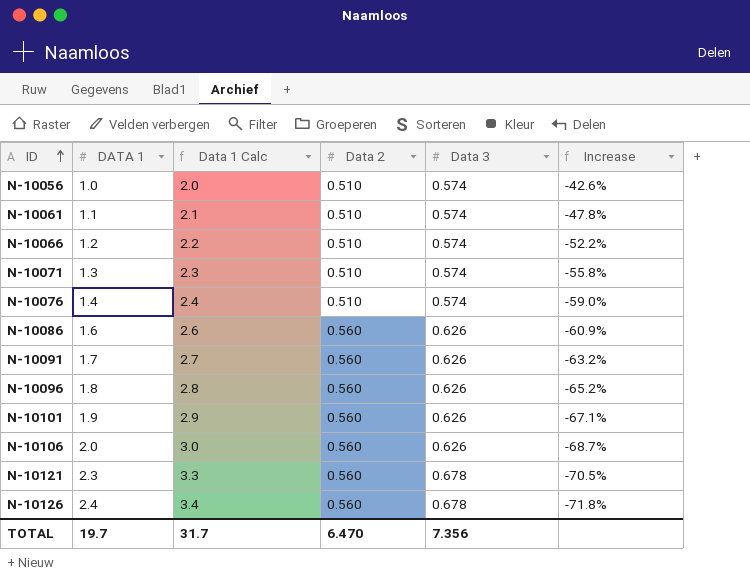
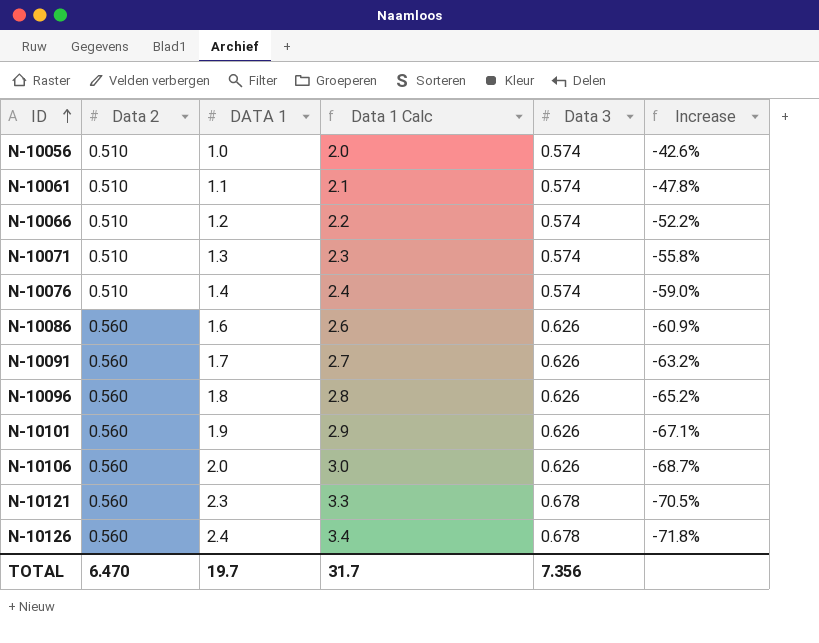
column Data 2 | position: 4 -> 2

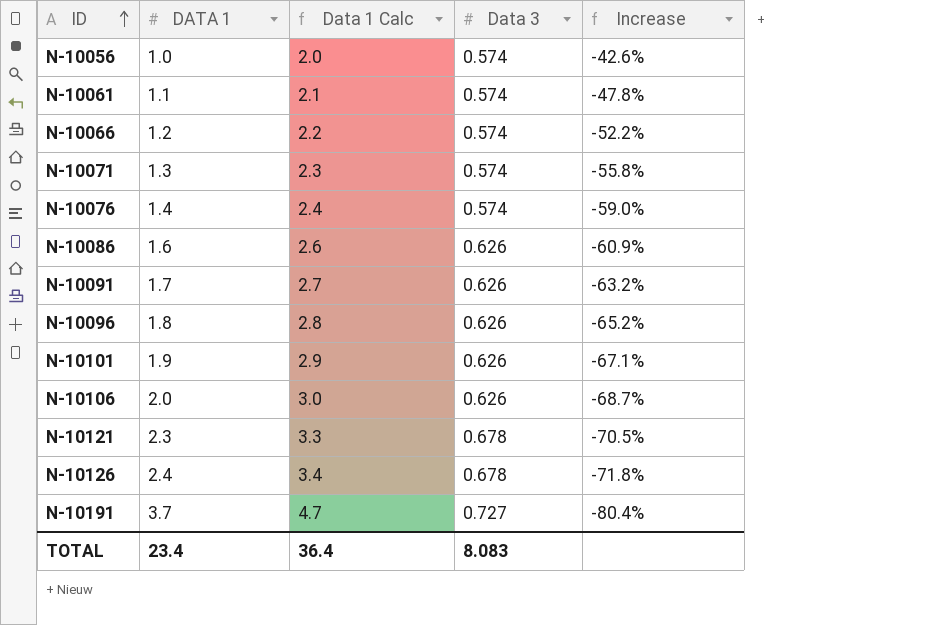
column Data 2 | position: 2 -> none
row N-10191: none -> 3.7 | 4.7 | 0.727 | -80.4%
TOTAL | DATA 1: 19.7 -> 23.4
TOTAL | Data 1 Calc: 31.7 -> 36.4
TOTAL | Data 3: 7.356 -> 8.083

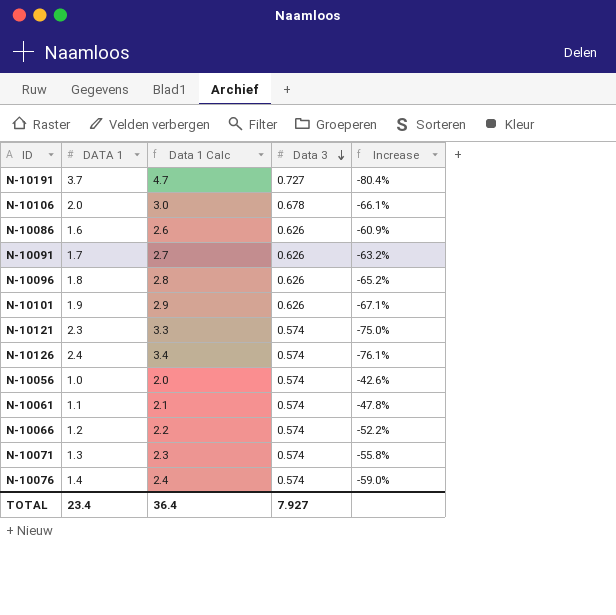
row order: ID ascending -> Data 3 descending
N-10106 | Data 3: 0.626 -> 0.678
N-10106 | Increase: -68.7% -> -66.1%
N-10121 | Data 3: 0.678 -> 0.574
N-10121 | Increase: -70.5% -> -75.0%
N-10126 | Data 3: 0.678 -> 0.574
N-10126 | Increase: -71.8% -> -76.1%
TOTAL | Data 3: 8.083 -> 7.927

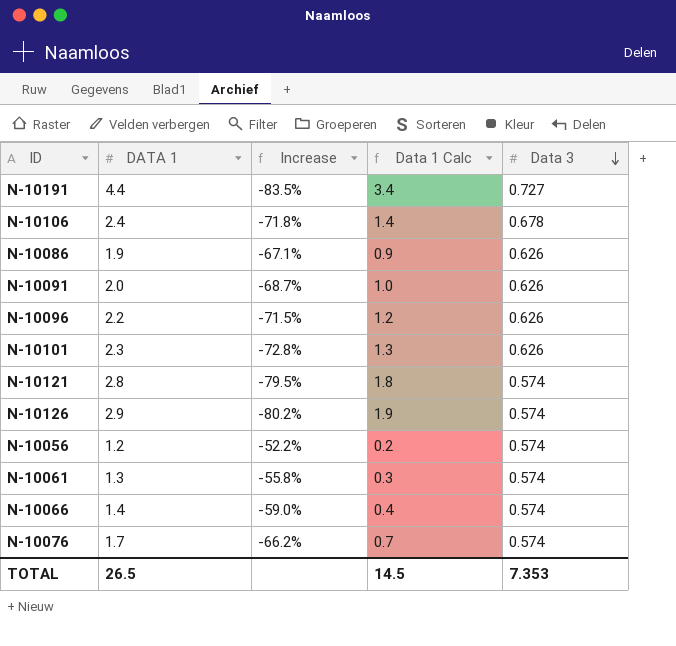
column Increase | position: 5 -> 3
column Data 1 Calc | formula: [DATA 1] + 1 -> [DATA 1] - 1
row N-10071: 1.3 | 2.3 | 0.574 | -55.8% -> none
N-10191 | DATA 1: 3.7 -> 4.4
N-10191 | Increase: -80.4% -> -83.5%
N-10106 | DATA 1: 2.0 -> 2.4
N-10106 | Increase: -66.1% -> -71.8%
N-10086 | DATA 1: 1.6 -> 1.9
N-10086 | Increase: -60.9% -> -67.1%
N-10091 | DATA 1: 1.7 -> 2.0
N-10091 | Increase: -63.2% -> -68.7%
N-10096 | DATA 1: 1.8 -> 2.2
N-10096 | Increase: -65.2% -> -71.5%
N-10101 | DATA 1: 1.9 -> 2.3
N-10101 | Increase: -67.1% -> -72.8%
N-10121 | DATA 1: 2.3 -> 2.8
N-10121 | Increase: -75.0% -> -79.5%
N-10126 | DATA 1: 2.4 -> 2.9
N-10126 | Increase: -76.1% -> -80.2%
N-10056 | DATA 1: 1.0 -> 1.2
N-10056 | Increase: -42.6% -> -52.2%
N-10061 | DATA 1: 1.1 -> 1.3
N-10061 | Increase: -47.8% -> -55.8%
N-10066 | DATA 1: 1.2 -> 1.4
N-10066 | Increase: -52.2% -> -59.0%
N-10076 | DATA 1: 1.4 -> 1.7
N-10076 | Increase: -59.0% -> -66.2%
TOTAL | DATA 1: 23.4 -> 26.5
TOTAL | Data 1 Calc: 36.4 -> 14.5
TOTAL | Data 3: 7.927 -> 7.353

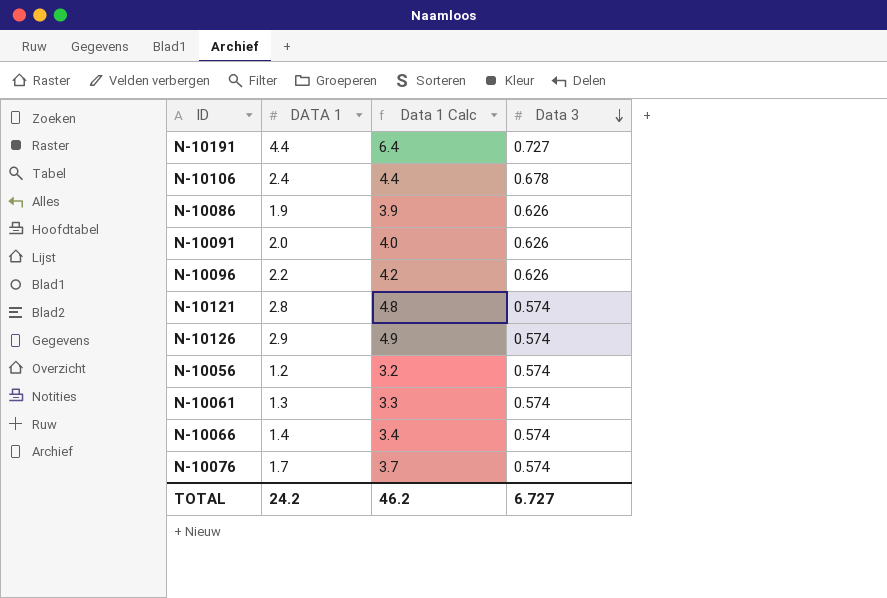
column Increase | formula: ([Data 3] - [DATA 1]) / [DATA 1] -> none
column Data 1 Calc | formula: [DATA 1] - 1 -> [DATA 1] + 2
row N-10101: 2.3 | -72.8% | 1.3 | 0.626 -> none
TOTAL | DATA 1: 26.5 -> 24.2
TOTAL | Data 1 Calc: 14.5 -> 46.2
TOTAL | Data 3: 7.353 -> 6.727

